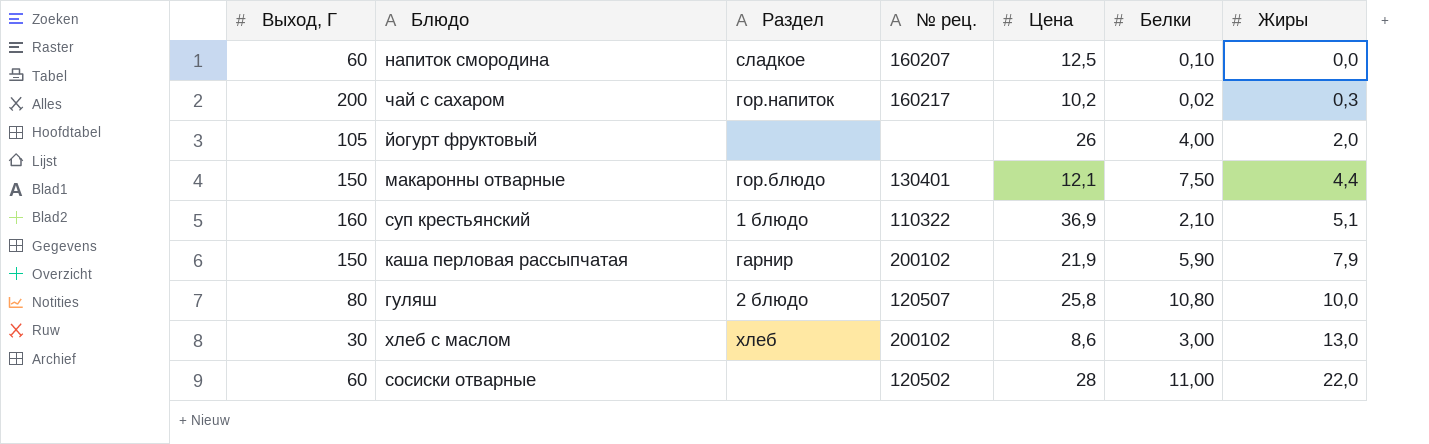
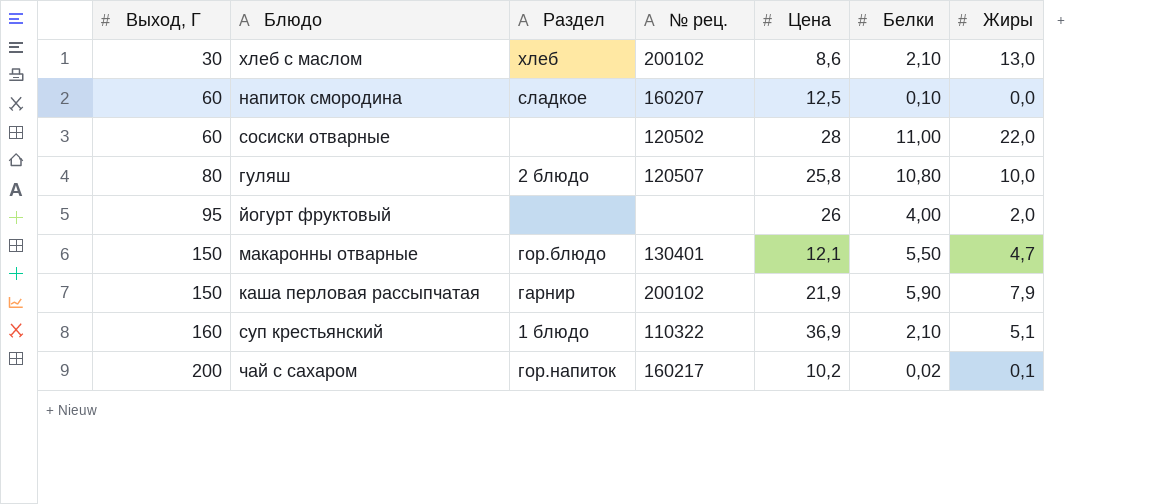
row order: Жиры ascending -> Выход, Г ascending
хлеб с маслом | Белки: 3,00 -> 2,10
йогурт фруктовый | Выход, Г: 105 -> 95
макаронны отварные | Белки: 7,50 -> 5,50
макаронны отварные | Жиры: 4,4 -> 4,7
чай с сахаром | Жиры: 0,3 -> 0,1

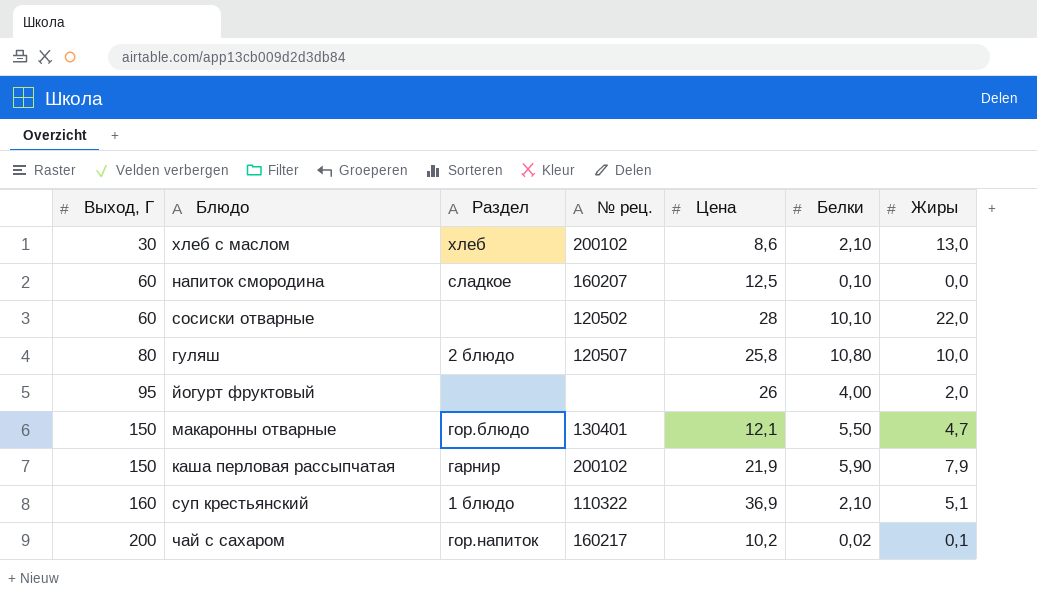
сосиски отварные | Белки: 11,00 -> 10,10

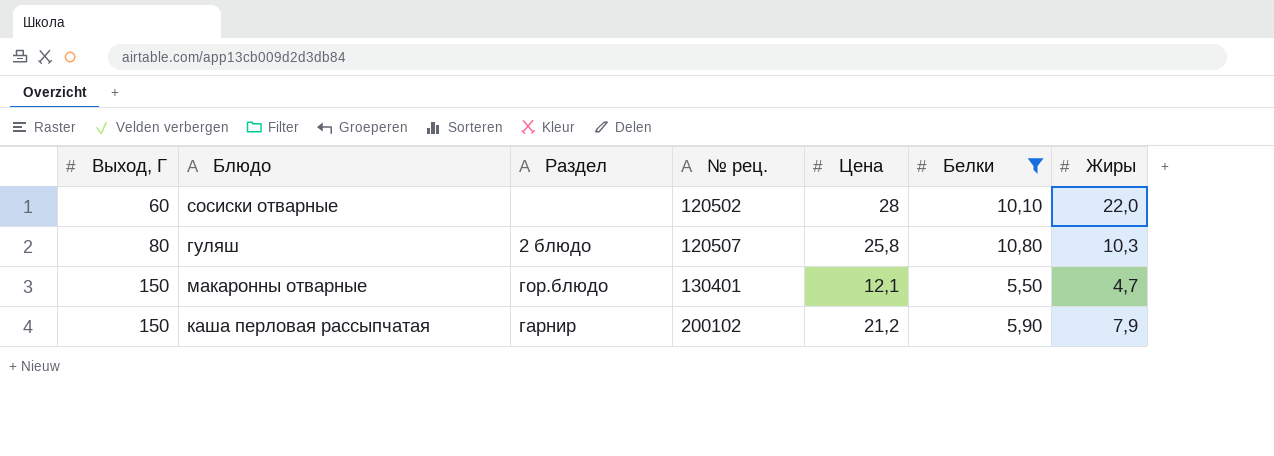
filter: none -> Белки >= 5,50
гуляш | Жиры: 10,0 -> 10,3
каша перловая рассыпчатая | Цена: 21,9 -> 21,2

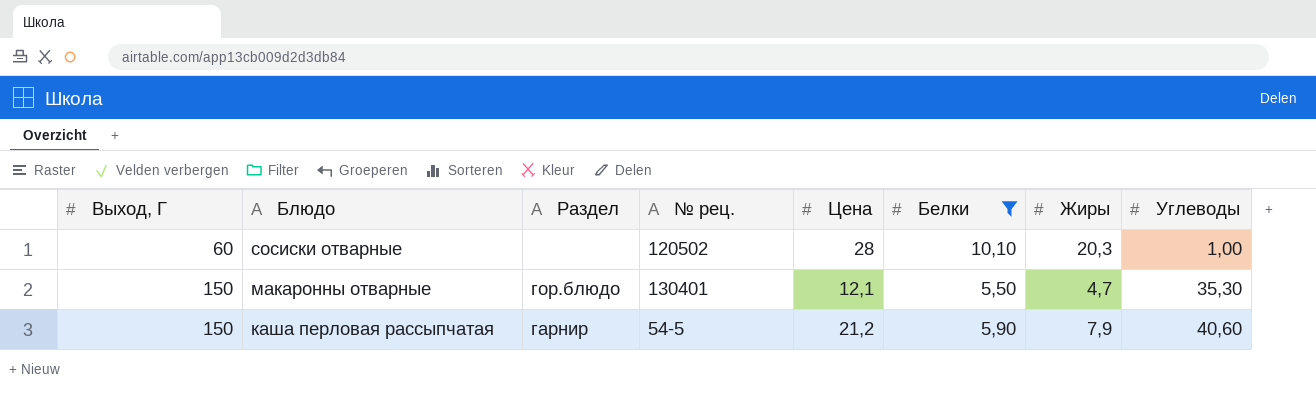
column Углеводы | position: none -> 8
row гуляш: 80 | 2 блюдо | 120507 | 25,8 | 10,80 | 10,3 -> none
сосиски отварные | Жиры: 22,0 -> 20,3
каша перловая рассыпчатая | № рец.: 200102 -> 54-5

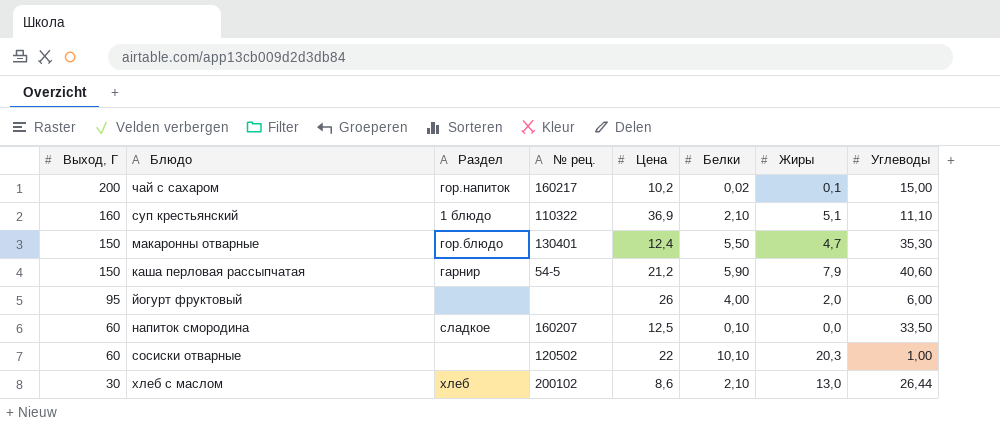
filter: Белки >= 5,50 -> none
row order: Выход, Г ascending -> Выход, Г descending
макаронны отварные | Цена: 12,1 -> 12,4
сосиски отварные | Цена: 28 -> 22

